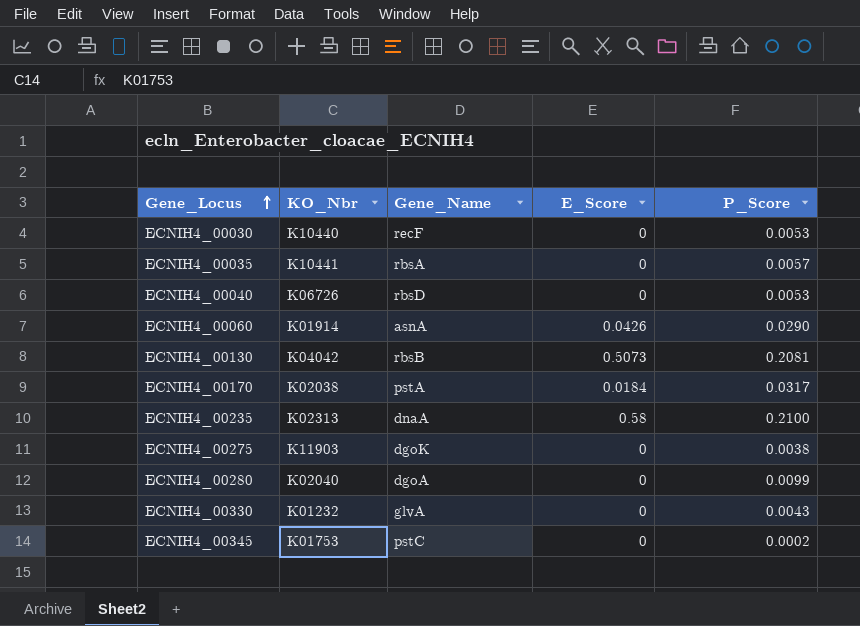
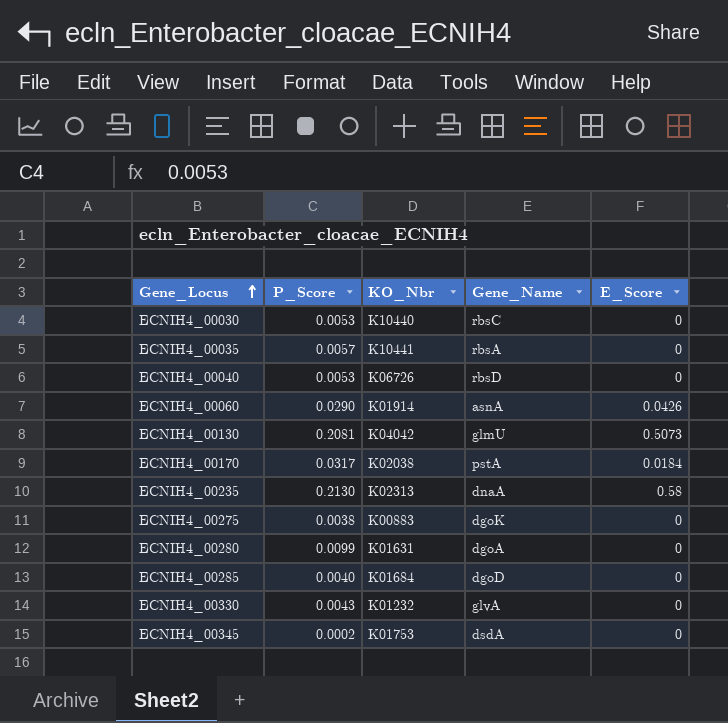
column P_Score | position: 5 -> 2
ECNIH4_00030 | Gene_Name: recF -> rbsC
ECNIH4_00130 | Gene_Name: rbsB -> glmU
ECNIH4_00235 | P_Score: 0.2100 -> 0.2130
ECNIH4_00275 | KO_Nbr: K11903 -> K00883
ECNIH4_00280 | KO_Nbr: K02040 -> K01631
row ECNIH4_00285: none -> 0.0040 | K01684 | dgoD | 0
ECNIH4_00345 | Gene_Name: pstC -> dsdA

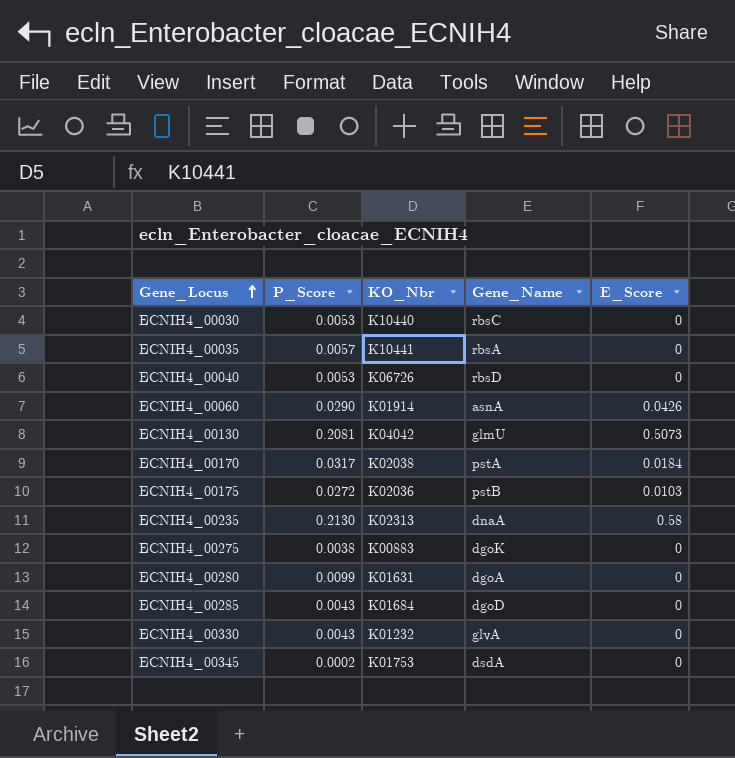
row ECNIH4_00175: none -> 0.0272 | K02036 | pstB | 0.0103
ECNIH4_00285 | P_Score: 0.0040 -> 0.0043

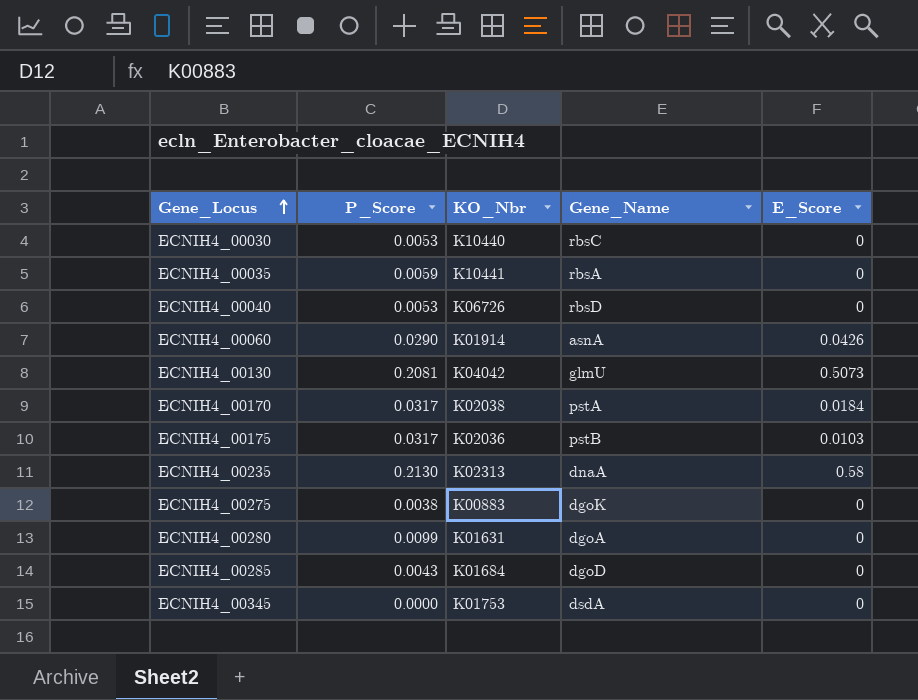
row ECNIH4_00330: 0.0043 | K01232 | glvA | 0 -> none
ECNIH4_00035 | P_Score: 0.0057 -> 0.0059
ECNIH4_00175 | P_Score: 0.0272 -> 0.0317
ECNIH4_00345 | P_Score: 0.0002 -> 0.0000

